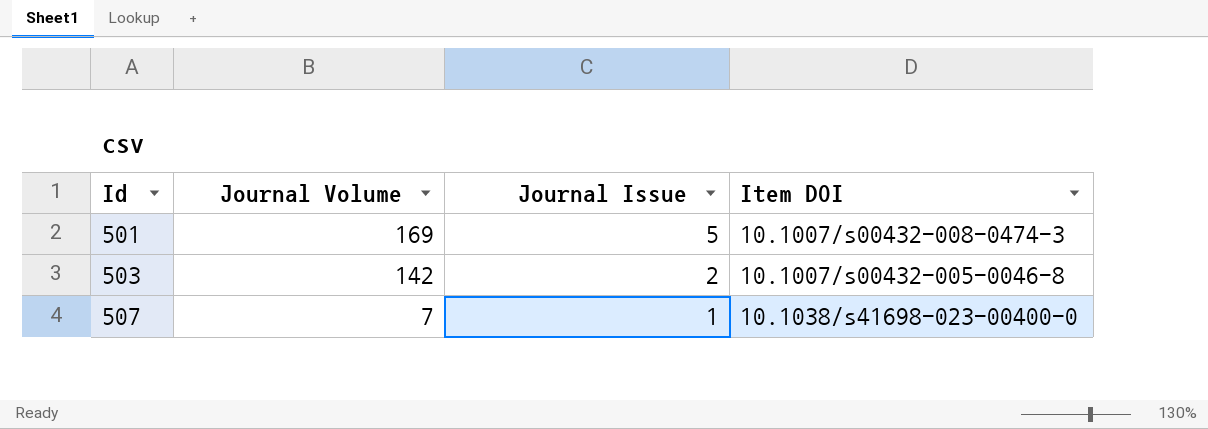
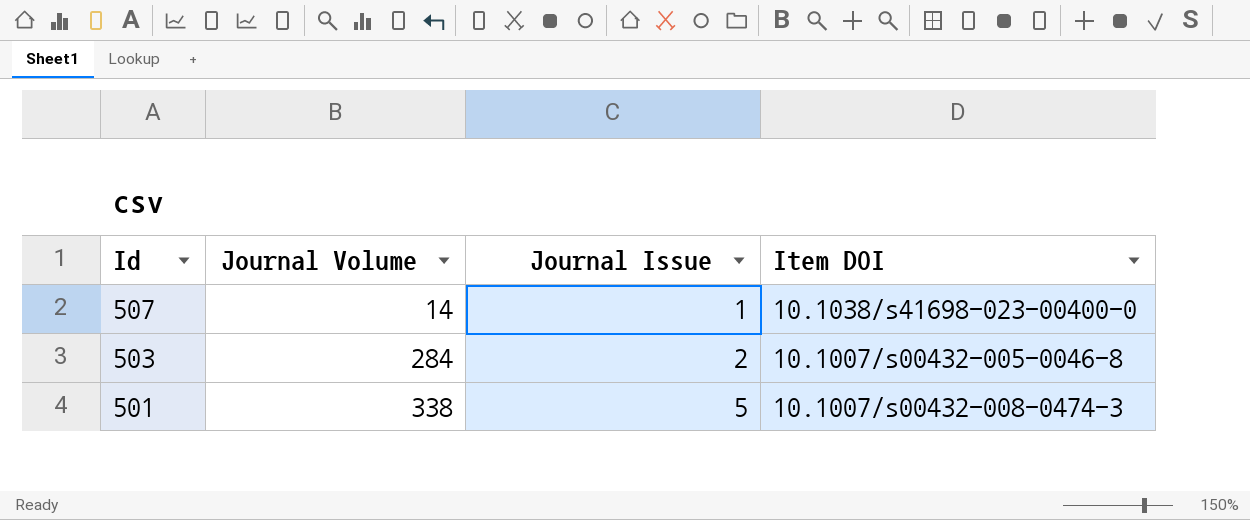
row order: Id ascending -> Id descending
507 | Journal Volume: 7 -> 14
503 | Journal Volume: 142 -> 284
501 | Journal Volume: 169 -> 338

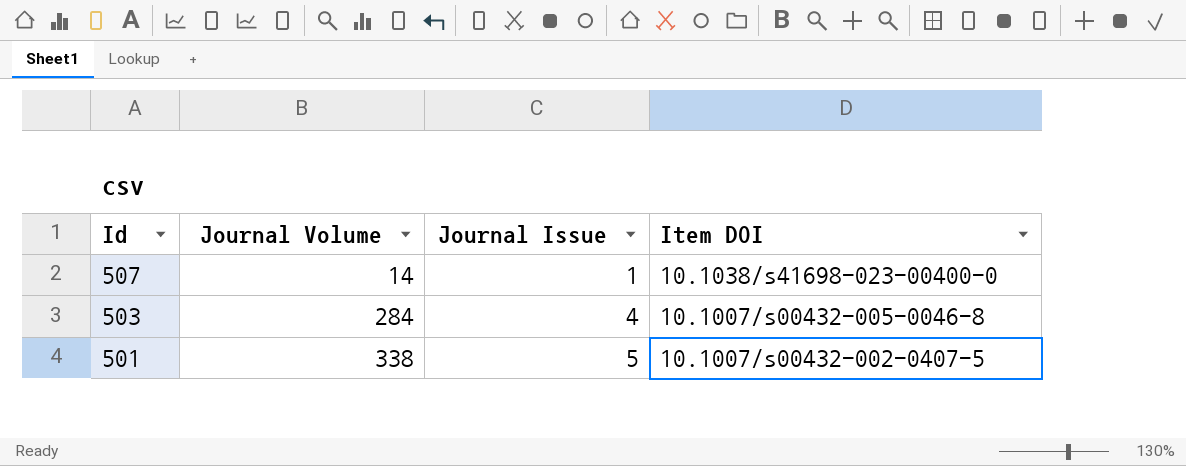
503 | Journal Issue: 2 -> 4
501 | Item DOI: 10.1007/s00432-008-0474-3 -> 10.1007/s00432-002-0407-5

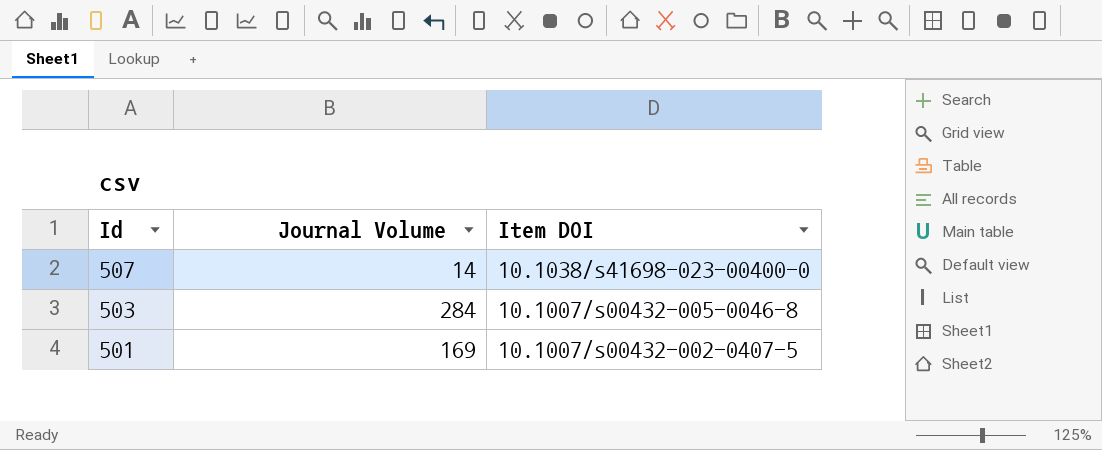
column Journal Issue | position: 3 -> none
501 | Journal Volume: 338 -> 169

